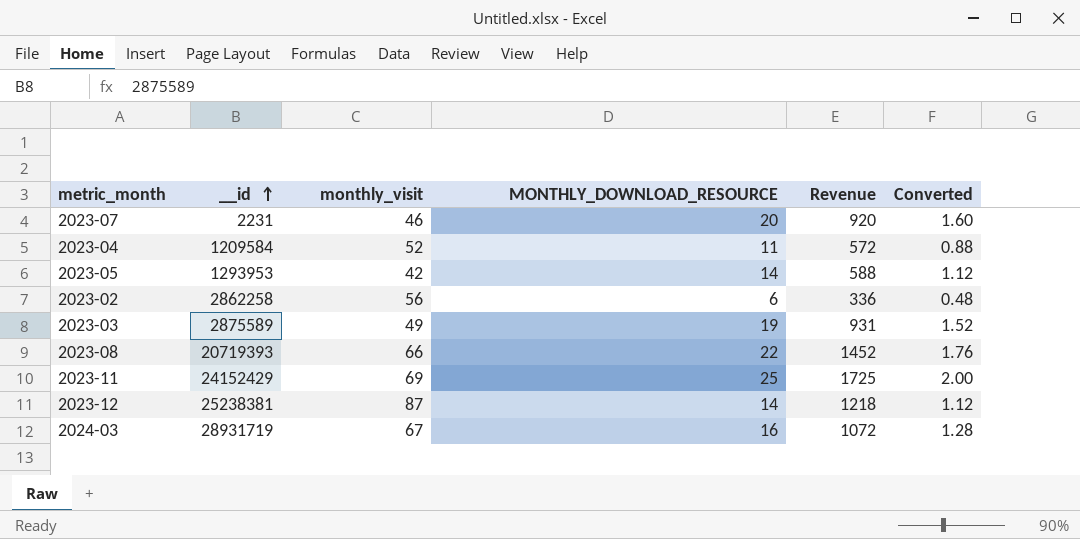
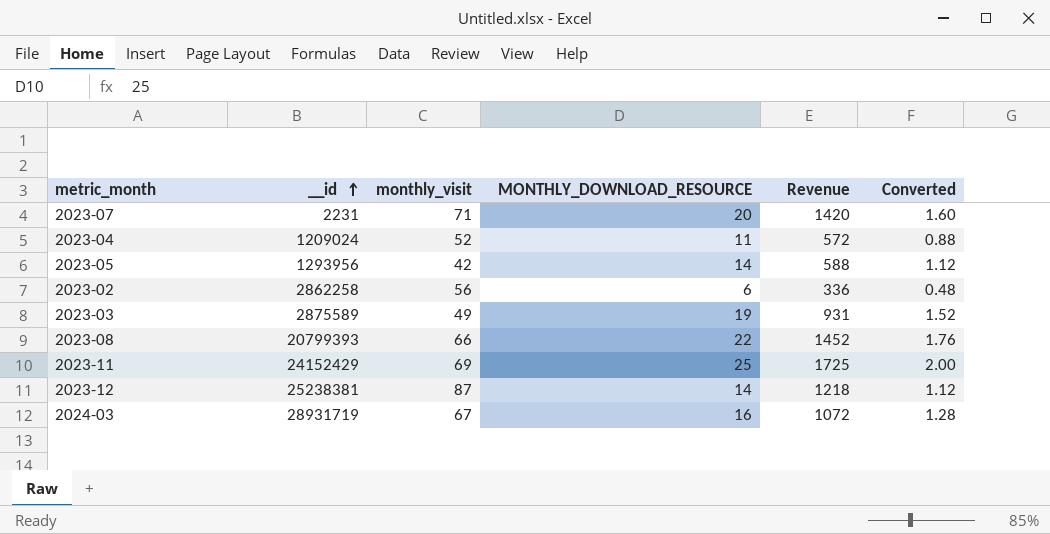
2023-07 | monthly_visit: 46 -> 71
2023-07 | Revenue: 920 -> 1420
2023-04 | __id: 1209584 -> 1209024
2023-05 | __id: 1293953 -> 1293956
2023-08 | __id: 20719393 -> 20799393

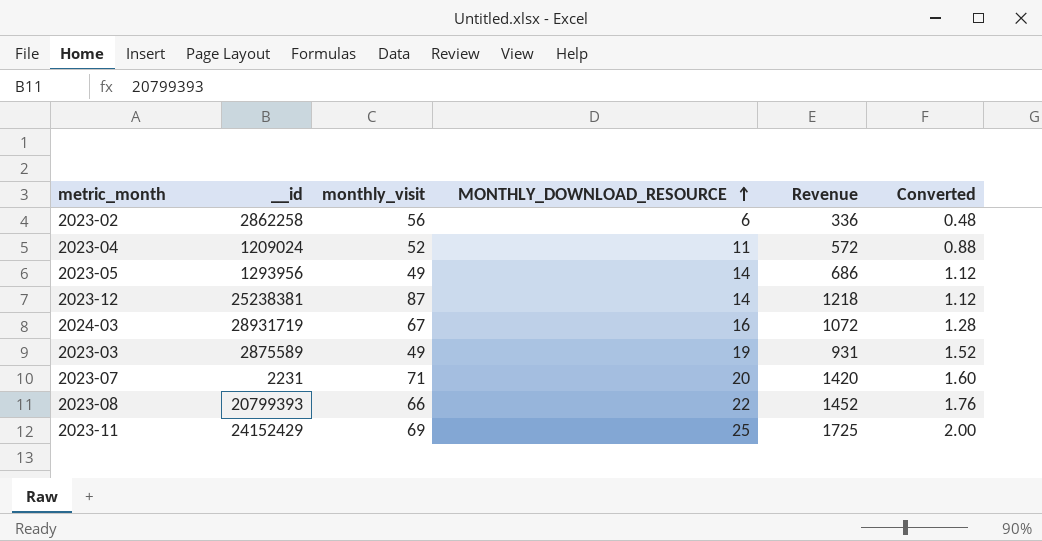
row order: __id ascending -> MONTHLY_DOWNLOAD_RESOURCE ascending
2023-05 | monthly_visit: 42 -> 49
2023-05 | Revenue: 588 -> 686

